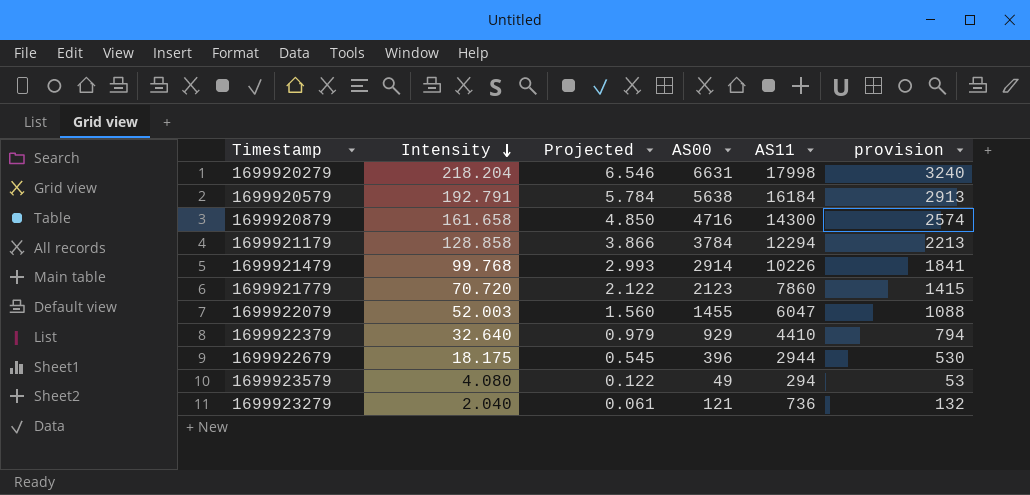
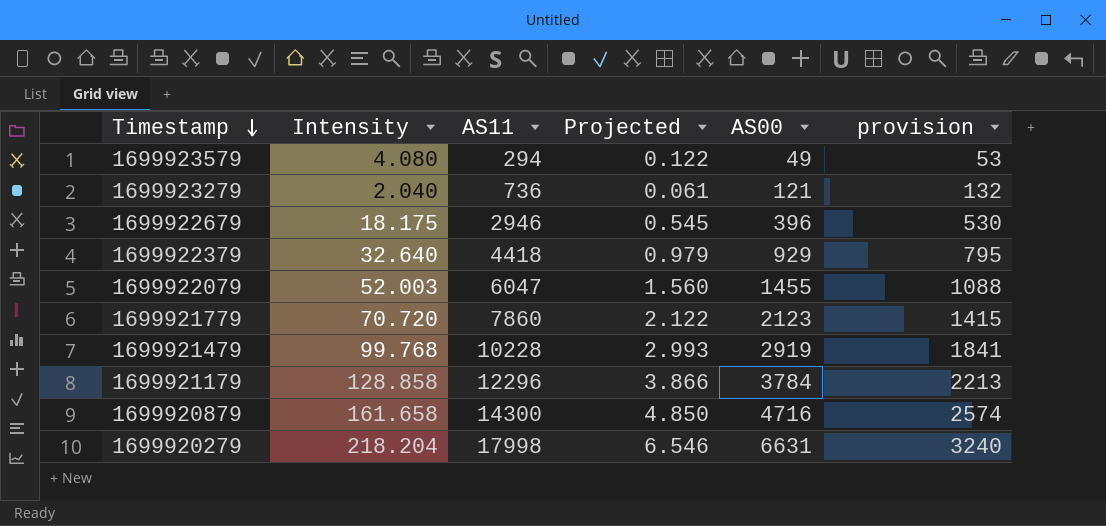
row order: Intensity descending -> Timestamp descending
column AS11 | position: 5 -> 3
row 1699920579: 192.791 | 5.784 | 5638 | 16184 | 2913 -> none
1699922679 | AS11: 2944 -> 2946
1699922379 | AS11: 4410 -> 4418
1699922379 | provision: 794 -> 795
1699921479 | AS11: 10226 -> 10228
1699921479 | AS00: 2914 -> 2919
1699921179 | AS11: 12294 -> 12296

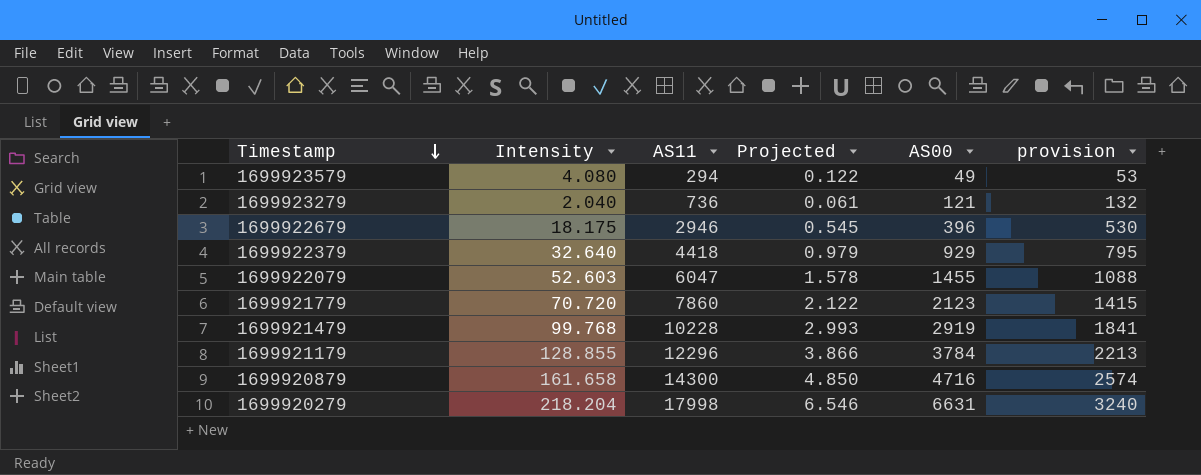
1699922079 | Intensity: 52.003 -> 52.603
1699922079 | Projected: 1.560 -> 1.578
1699921179 | Intensity: 128.858 -> 128.855

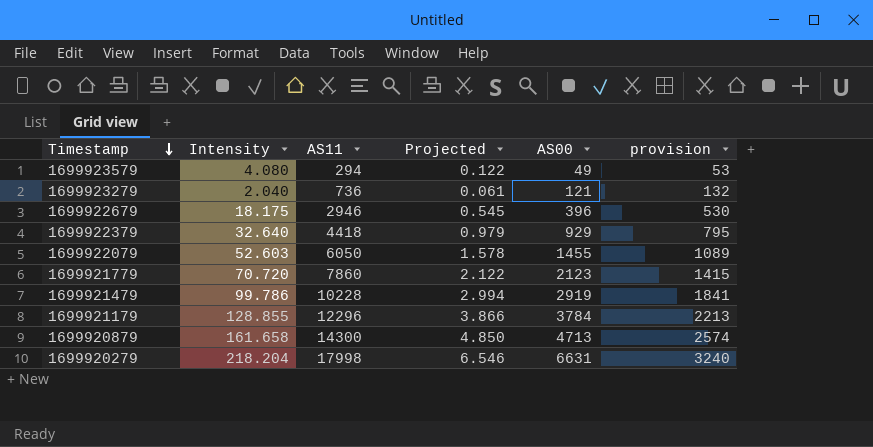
1699922079 | AS11: 6047 -> 6050
1699922079 | provision: 1088 -> 1089
1699921479 | Intensity: 99.768 -> 99.786
1699921479 | Projected: 2.993 -> 2.994
1699920879 | AS00: 4716 -> 4713

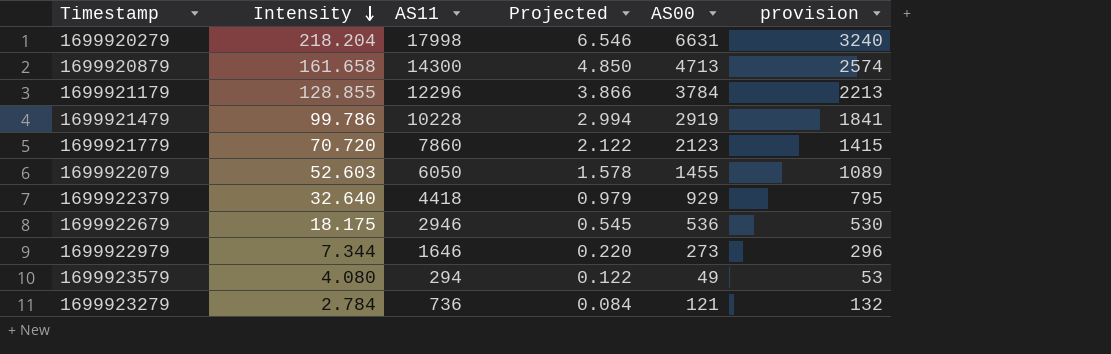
row order: Timestamp descending -> Intensity descending
1699922679 | AS00: 396 -> 536
row 1699922979: none -> 7.344 | 1646 | 0.220 | 273 | 296
1699923279 | Intensity: 2.040 -> 2.784
1699923279 | Projected: 0.061 -> 0.084

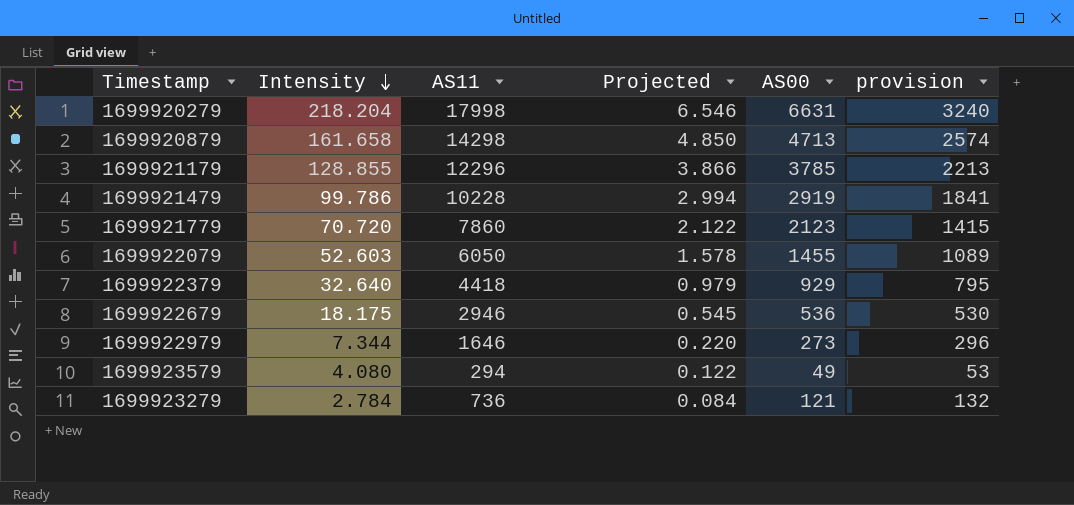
1699920879 | AS11: 14300 -> 14298
1699921179 | AS00: 3784 -> 3785

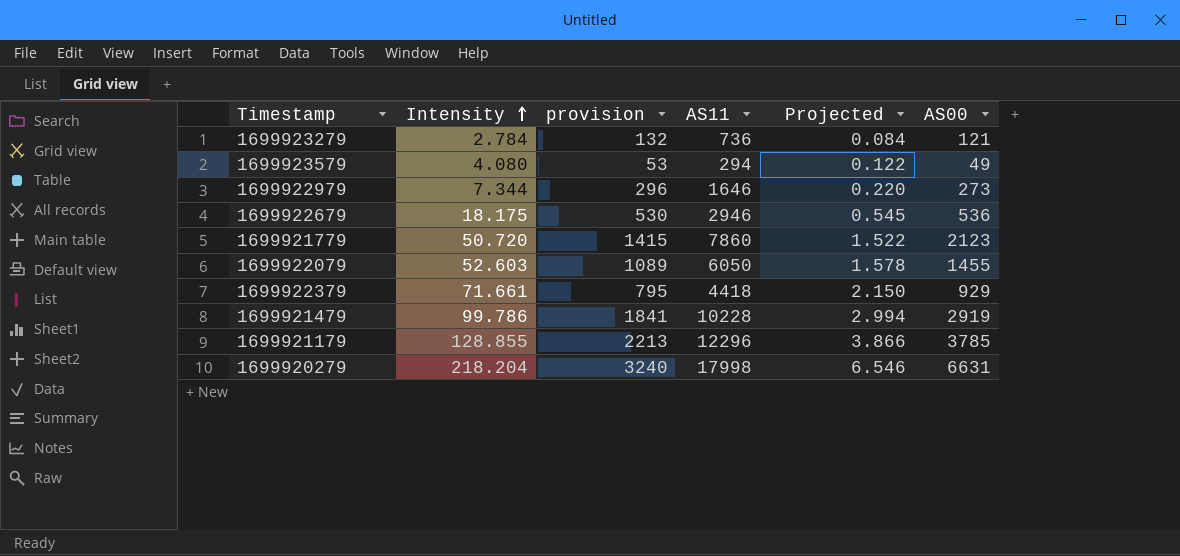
row order: Intensity descending -> Intensity ascending
column provision | position: 6 -> 3
row 1699920879: 161.658 | 14298 | 4.850 | 4713 | 2574 -> none
1699921779 | Intensity: 70.720 -> 50.720
1699921779 | Projected: 2.122 -> 1.522
1699922379 | Intensity: 32.640 -> 71.661
1699922379 | Projected: 0.979 -> 2.150

